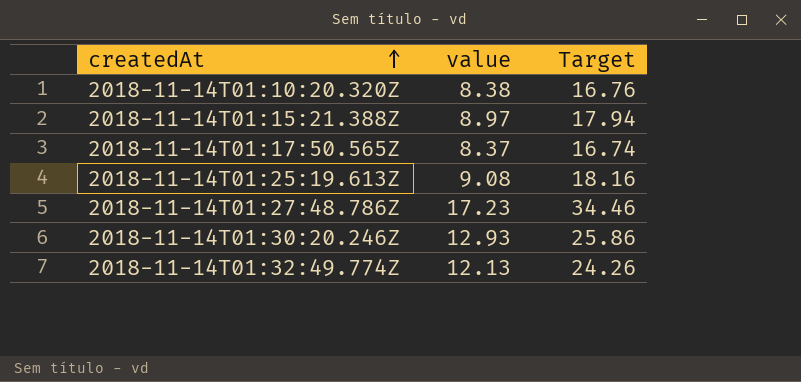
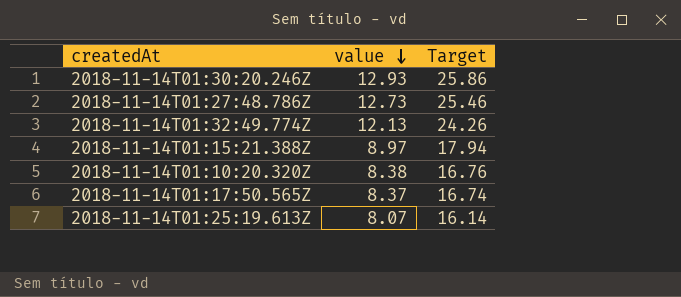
row order: createdAt ascending -> value descending
2018-11-14T01:27:48.786Z | value: 17.23 -> 12.73
2018-11-14T01:27:48.786Z | Target: 34.46 -> 25.46
2018-11-14T01:25:19.613Z | value: 9.08 -> 8.07
2018-11-14T01:25:19.613Z | Target: 18.16 -> 16.14

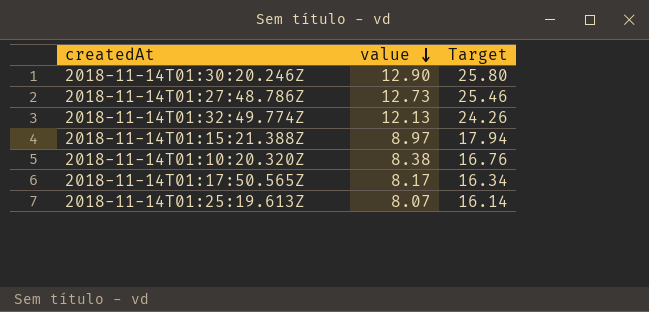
2018-11-14T01:30:20.246Z | value: 12.93 -> 12.90
2018-11-14T01:30:20.246Z | Target: 25.86 -> 25.80
2018-11-14T01:17:50.565Z | value: 8.37 -> 8.17
2018-11-14T01:17:50.565Z | Target: 16.74 -> 16.34

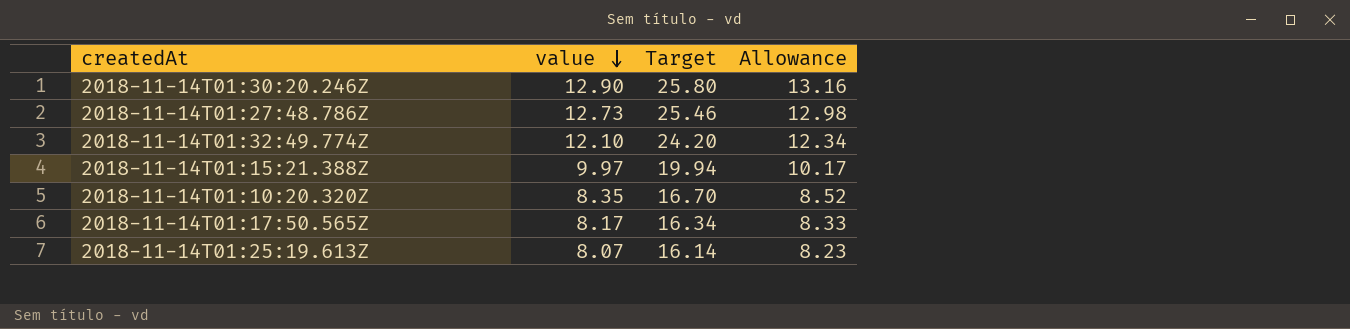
column Allowance | formula: none -> [value] * 1.02
2018-11-14T01:32:49.774Z | value: 12.13 -> 12.10
2018-11-14T01:32:49.774Z | Target: 24.26 -> 24.20
2018-11-14T01:15:21.388Z | value: 8.97 -> 9.97
2018-11-14T01:15:21.388Z | Target: 17.94 -> 19.94
2018-11-14T01:10:20.320Z | value: 8.38 -> 8.35
2018-11-14T01:10:20.320Z | Target: 16.76 -> 16.70

